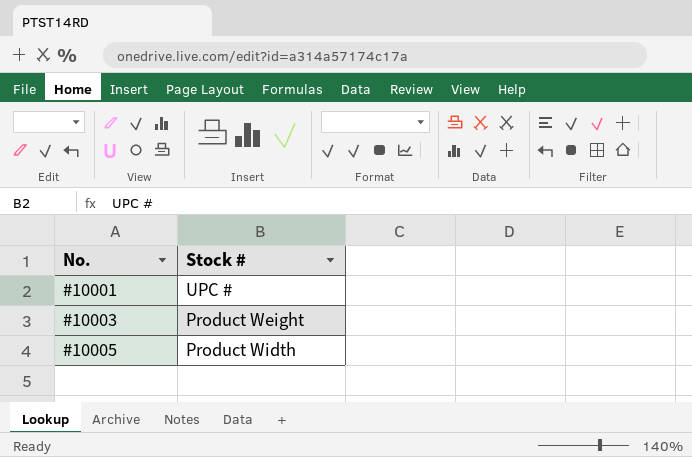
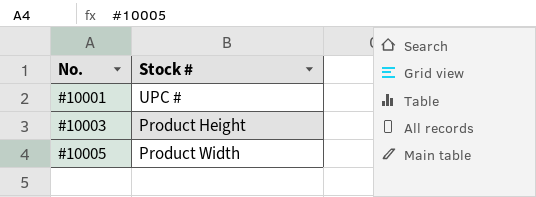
#10003 | Stock #: Product Weight -> Product Height

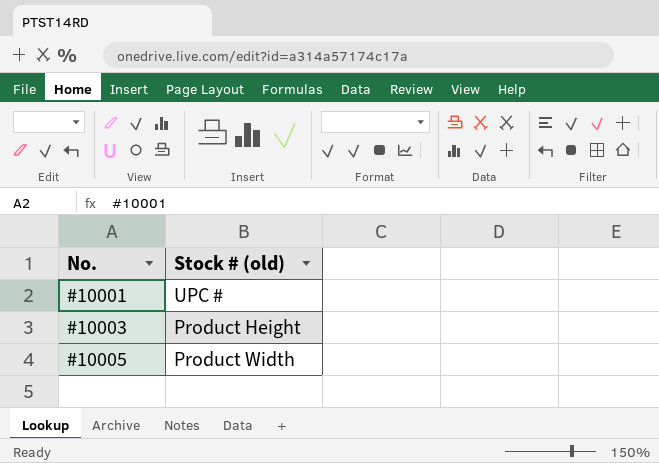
column name: Stock # -> Stock # (old)

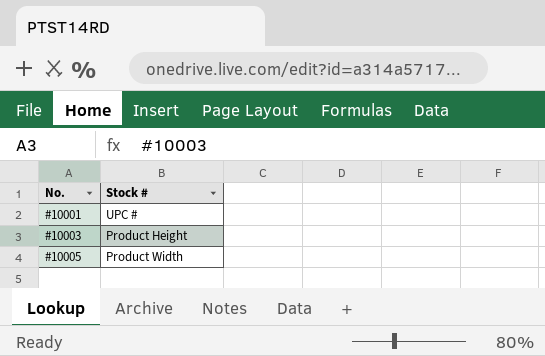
column name: Stock # (old) -> Stock #

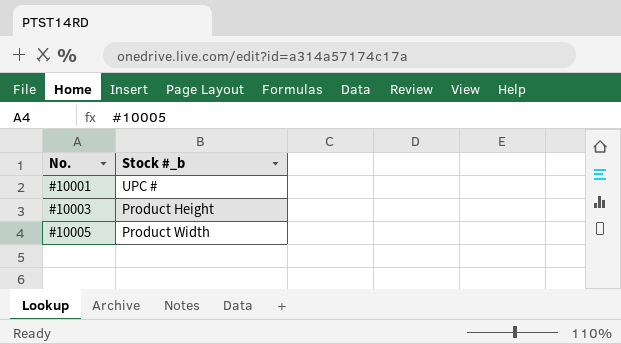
column name: Stock # -> Stock #_b

